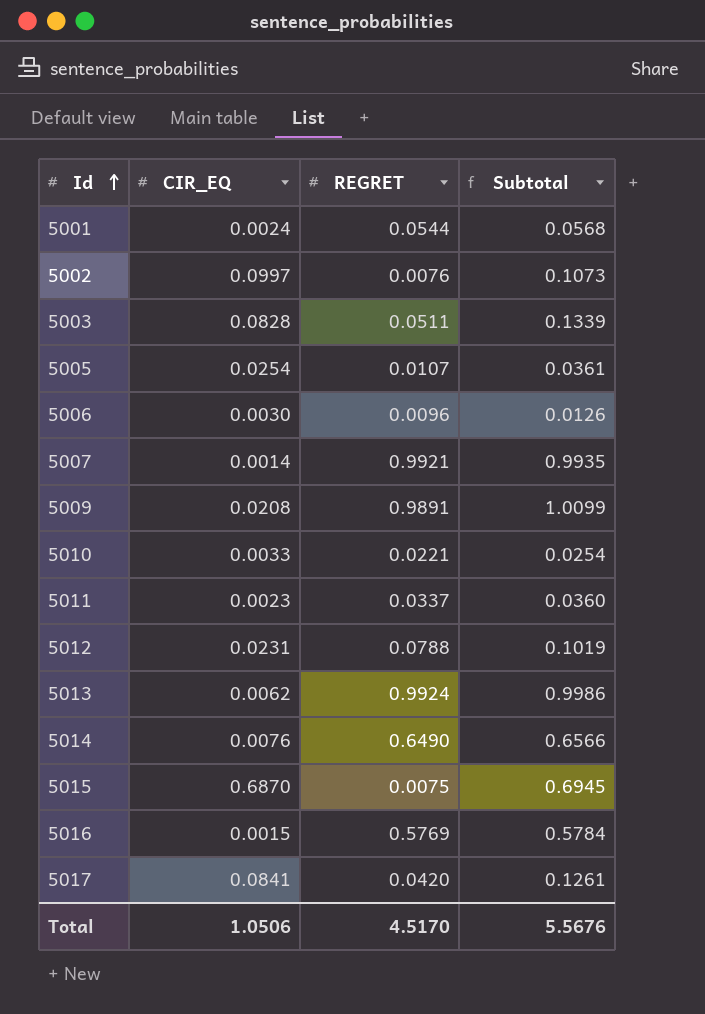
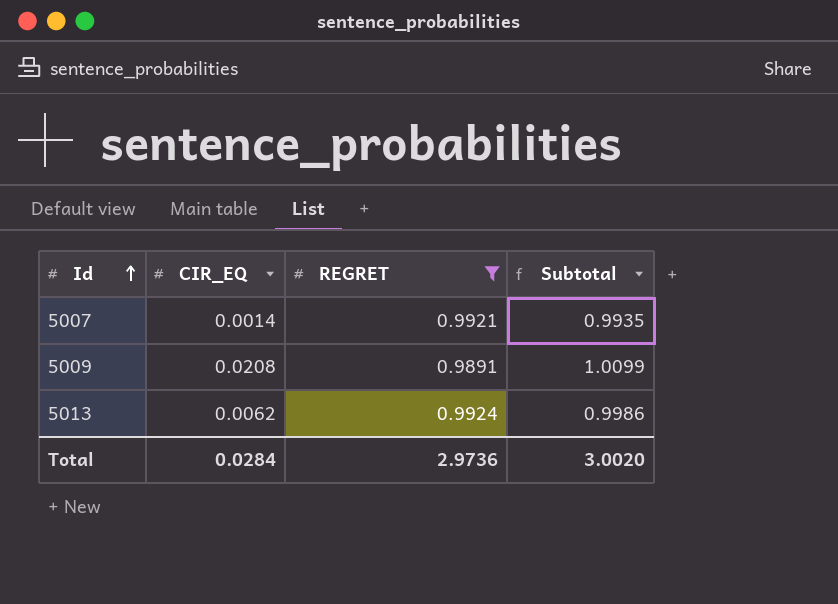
filter: none -> REGRET >= 0.9891
Total | CIR_EQ: 1.0506 -> 0.0284
Total | REGRET: 4.5170 -> 2.9736
Total | Subtotal: 5.5676 -> 3.0020

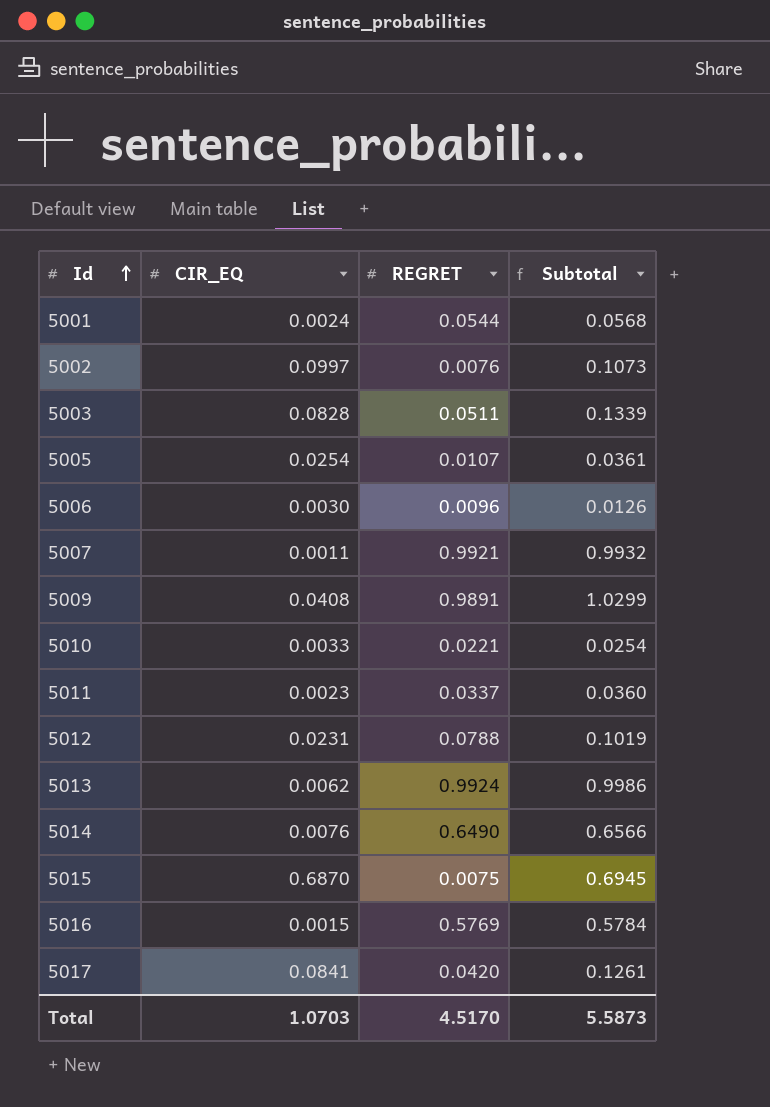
filter: REGRET >= 0.9891 -> none
5007 | CIR_EQ: 0.0014 -> 0.0011
5007 | Subtotal: 0.9935 -> 0.9932
5009 | CIR_EQ: 0.0208 -> 0.0408
5009 | Subtotal: 1.0099 -> 1.0299
Total | CIR_EQ: 0.0284 -> 1.0703
Total | REGRET: 2.9736 -> 4.5170
Total | Subtotal: 3.0020 -> 5.5873

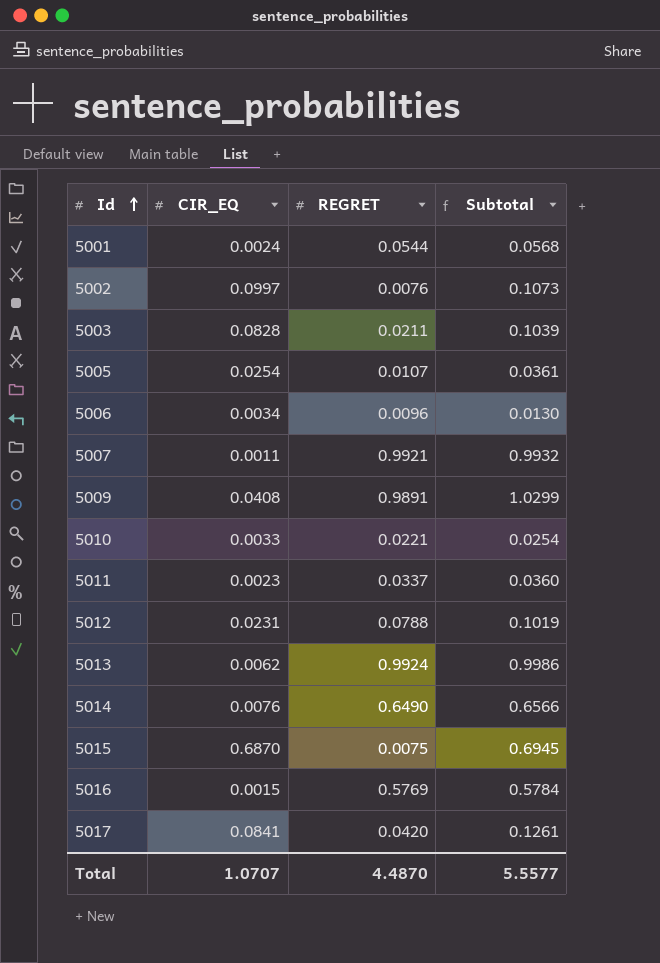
5003 | REGRET: 0.0511 -> 0.0211
5003 | Subtotal: 0.1339 -> 0.1039
5006 | CIR_EQ: 0.0030 -> 0.0034
5006 | Subtotal: 0.0126 -> 0.0130
Total | CIR_EQ: 1.0703 -> 1.0707
Total | REGRET: 4.5170 -> 4.4870
Total | Subtotal: 5.5873 -> 5.5577

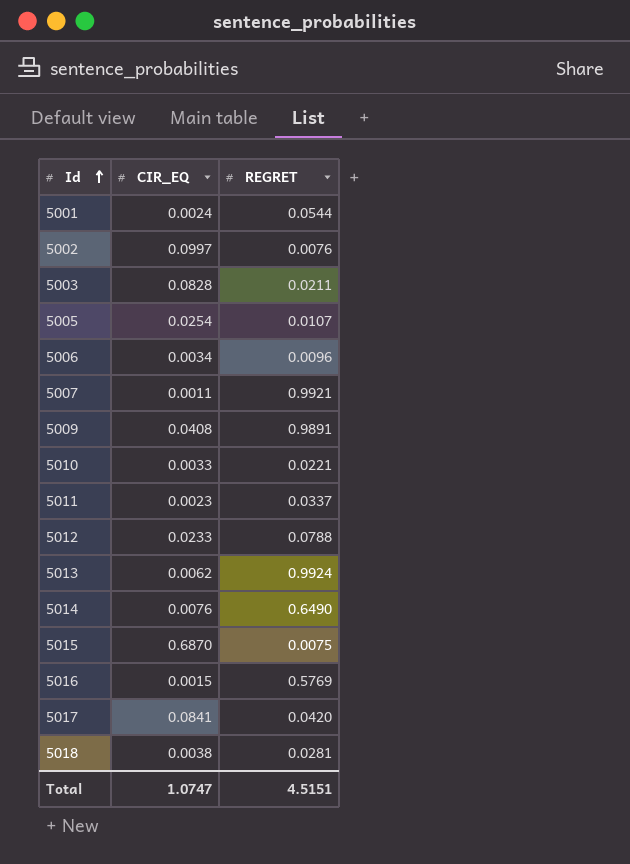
column Subtotal | formula: [CIR_EQ] + [REGRET] -> none
5012 | CIR_EQ: 0.0231 -> 0.0233
row 5018: none -> 0.0038 | 0.0281
Total | CIR_EQ: 1.0707 -> 1.0747
Total | REGRET: 4.4870 -> 4.5151

